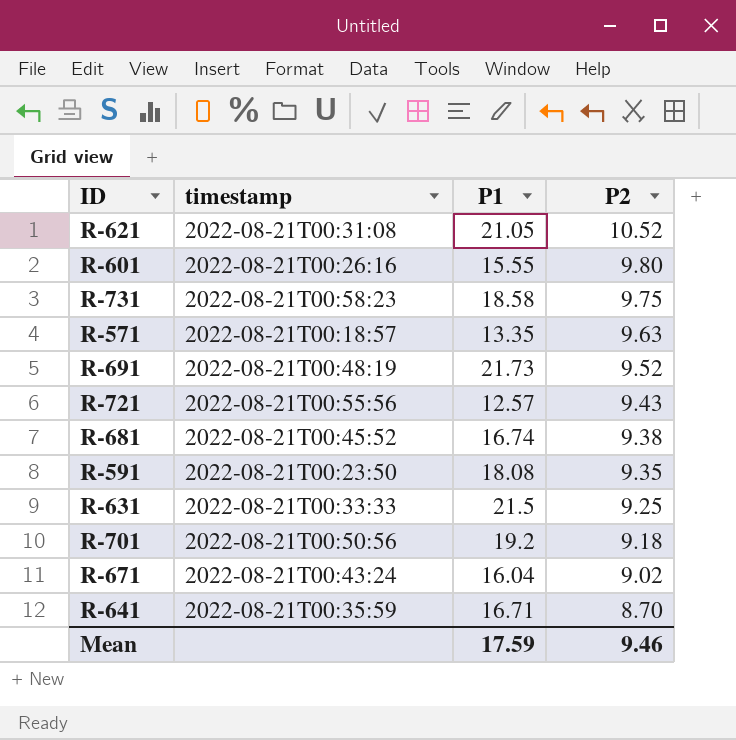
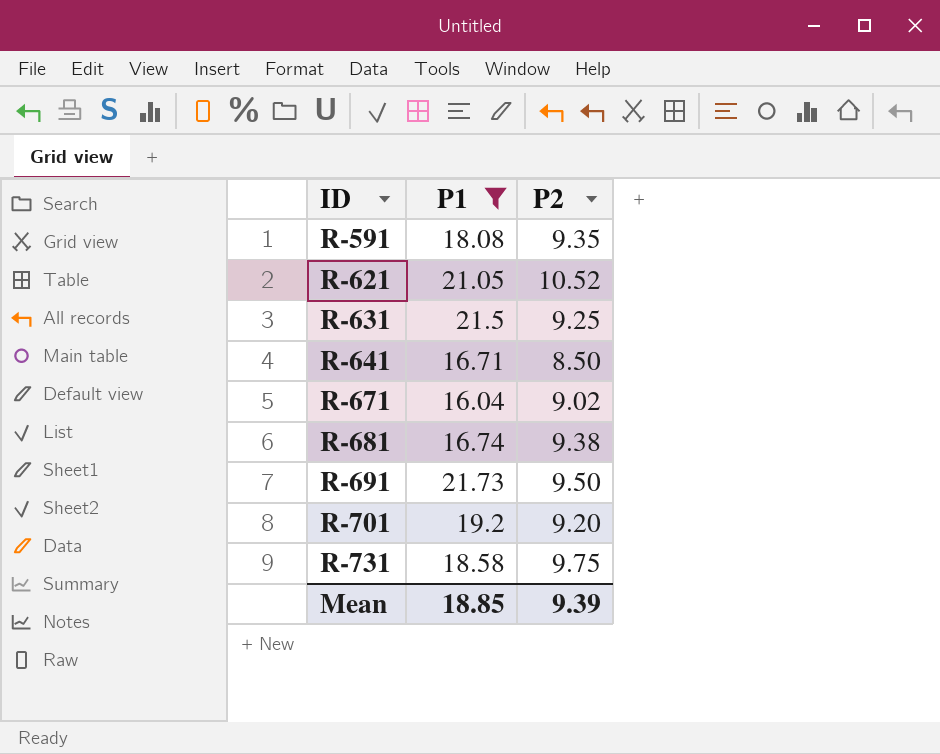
filter: none -> P1 >= 16.04
row order: P2 descending -> ID ascending
column timestamp | position: 2 -> none
R-641 | P2: 8.70 -> 8.50
R-691 | P2: 9.52 -> 9.50
R-701 | P2: 9.18 -> 9.20
Mean | P1: 17.59 -> 18.85
Mean | P2: 9.46 -> 9.39

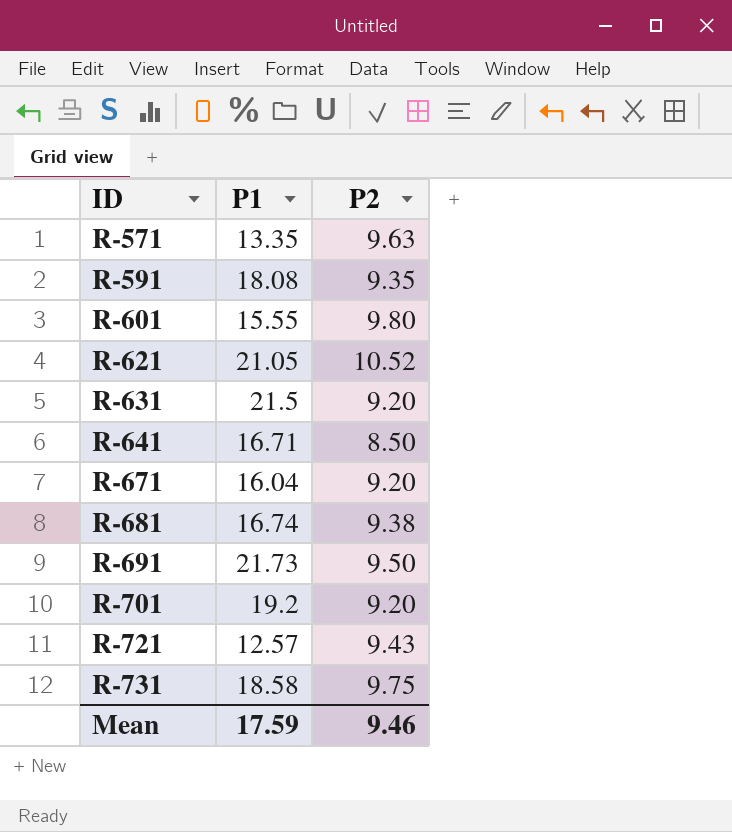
filter: P1 >= 16.04 -> none
R-631 | P2: 9.25 -> 9.20
R-671 | P2: 9.02 -> 9.20
Mean | P1: 18.85 -> 17.59
Mean | P2: 9.39 -> 9.46

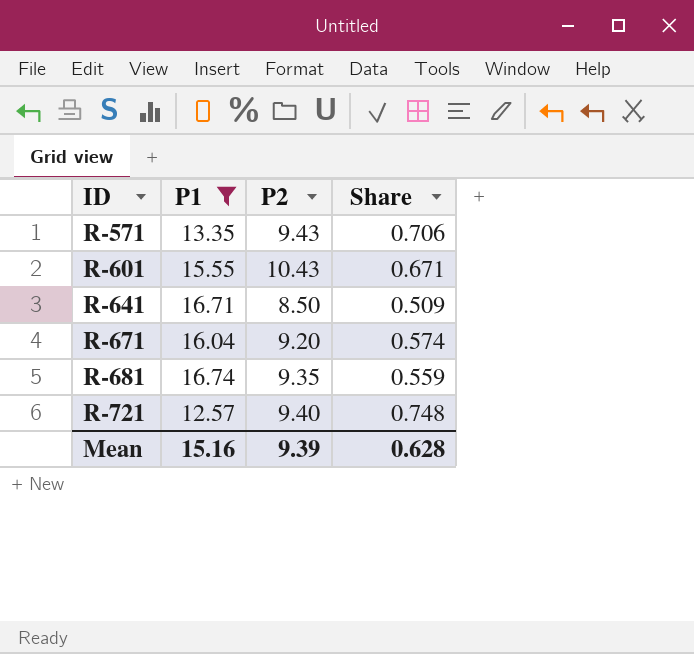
filter: none -> P1 <= 16.74
column Share | formula: none -> [P2] / [P1]
R-571 | P2: 9.63 -> 9.43
R-601 | P2: 9.80 -> 10.43
R-681 | P2: 9.38 -> 9.35
R-721 | P2: 9.43 -> 9.40
Mean | P1: 17.59 -> 15.16
Mean | P2: 9.46 -> 9.39

